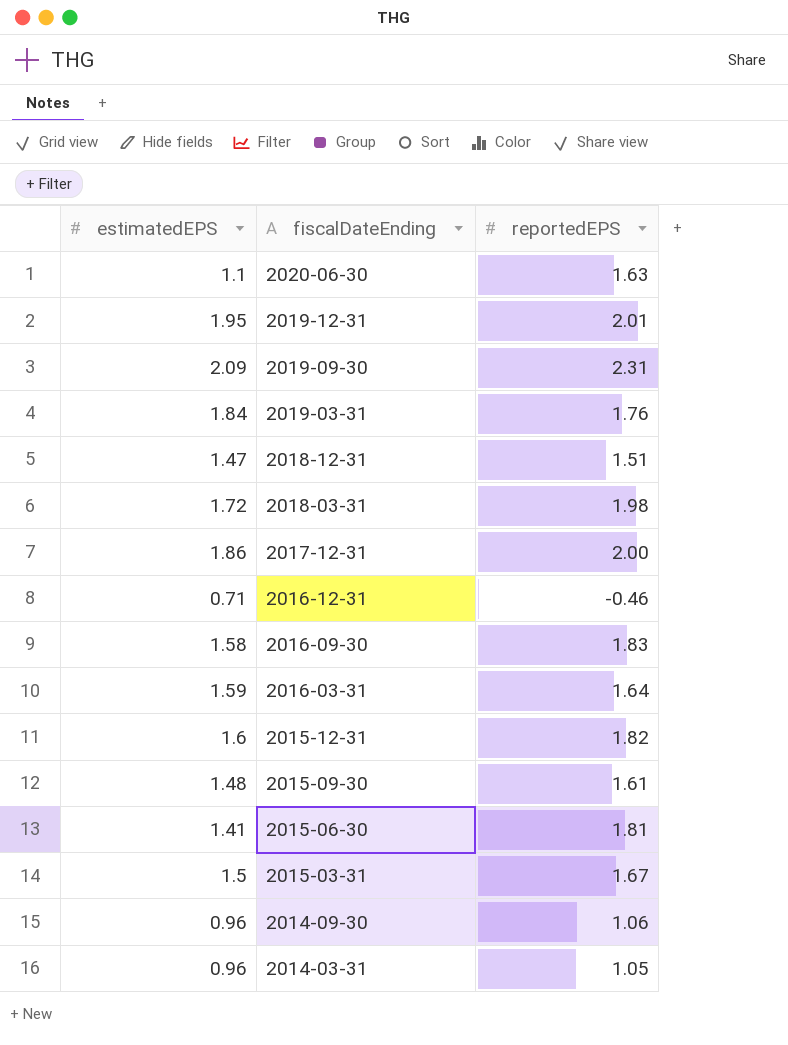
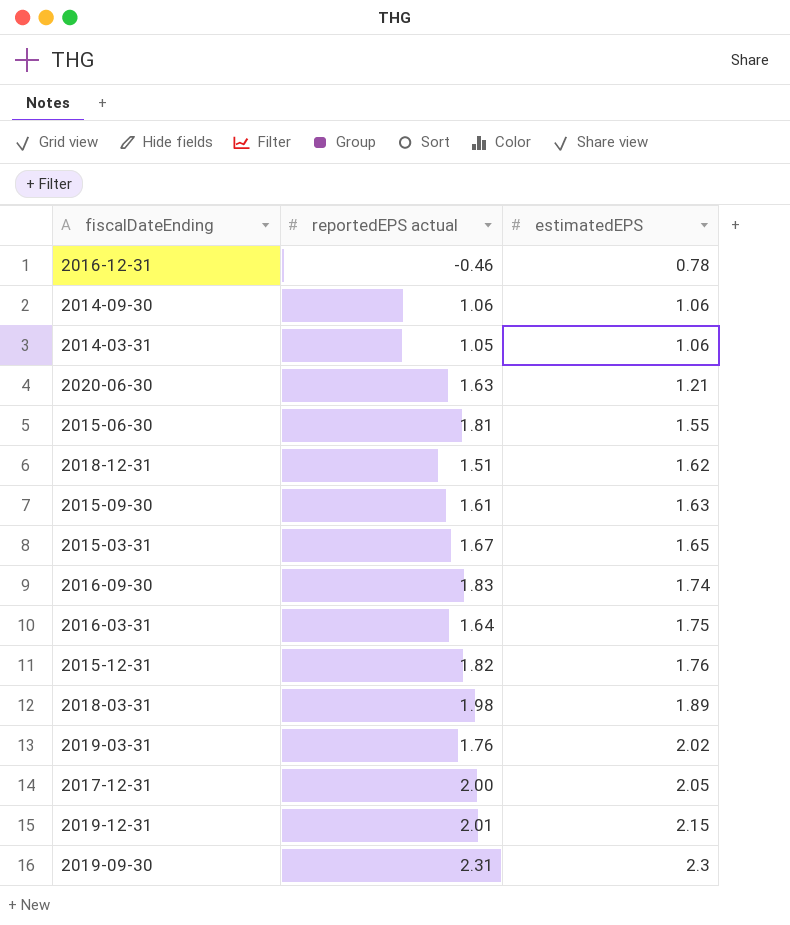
row order: fiscalDateEnding descending -> estimatedEPS ascending
column name: reportedEPS -> reportedEPS actual
column estimatedEPS | position: 1 -> 3
2016-12-31 | estimatedEPS: 0.71 -> 0.78
2014-09-30 | estimatedEPS: 0.96 -> 1.06
2014-03-31 | estimatedEPS: 0.96 -> 1.06
2020-06-30 | estimatedEPS: 1.1 -> 1.21
2015-06-30 | estimatedEPS: 1.41 -> 1.55
2018-12-31 | estimatedEPS: 1.47 -> 1.62
2015-09-30 | estimatedEPS: 1.48 -> 1.63
2015-03-31 | estimatedEPS: 1.5 -> 1.65
2016-09-30 | estimatedEPS: 1.58 -> 1.74
2016-03-31 | estimatedEPS: 1.59 -> 1.75
2015-12-31 | estimatedEPS: 1.6 -> 1.76
2018-03-31 | estimatedEPS: 1.72 -> 1.89
2019-03-31 | estimatedEPS: 1.84 -> 2.02
2017-12-31 | estimatedEPS: 1.86 -> 2.05
2019-12-31 | estimatedEPS: 1.95 -> 2.15
2019-09-30 | estimatedEPS: 2.09 -> 2.3

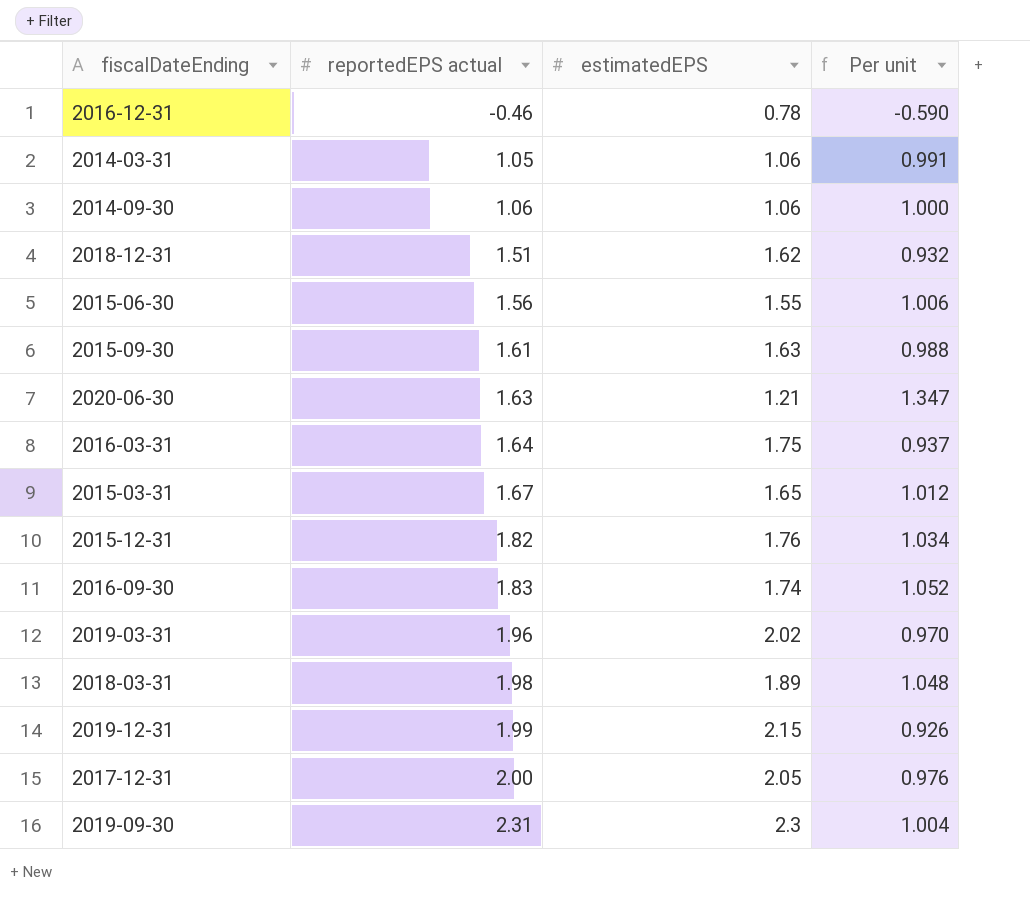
row order: estimatedEPS ascending -> reportedEPS actual ascending
column Per unit | formula: none -> [reportedEPS actual] / [estimatedEPS]
2015-06-30 | reportedEPS actual: 1.81 -> 1.56
2019-03-31 | reportedEPS actual: 1.76 -> 1.96
2019-12-31 | reportedEPS actual: 2.01 -> 1.99

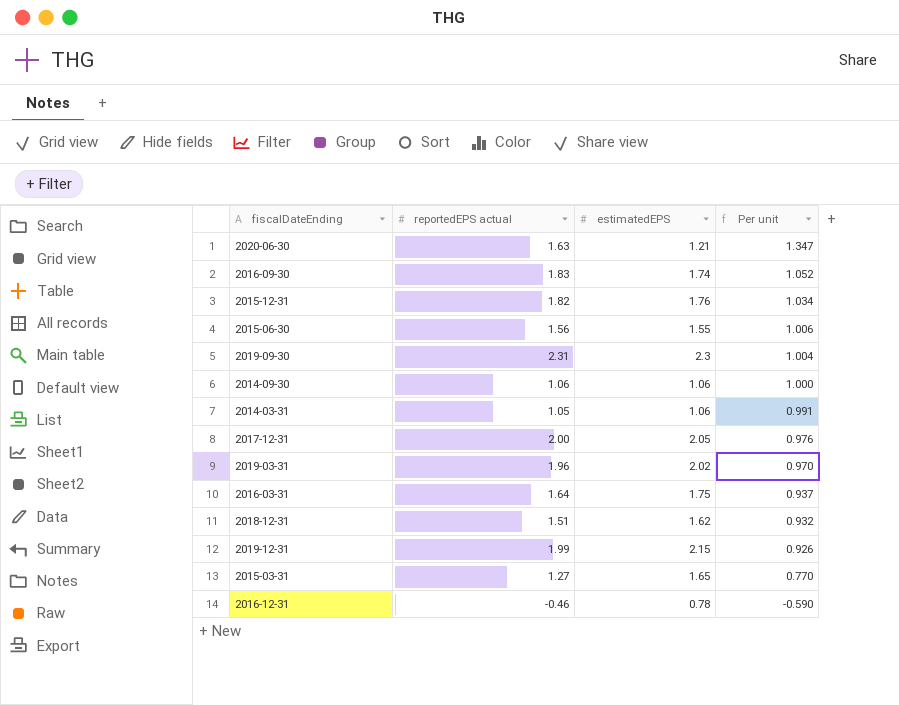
row order: reportedEPS actual ascending -> Per unit descending
row 2015-09-30: 1.61 | 1.63 | 0.988 -> none
row 2018-03-31: 1.98 | 1.89 | 1.048 -> none
2015-03-31 | reportedEPS actual: 1.67 -> 1.27
2015-03-31 | Per unit: 1.012 -> 0.770

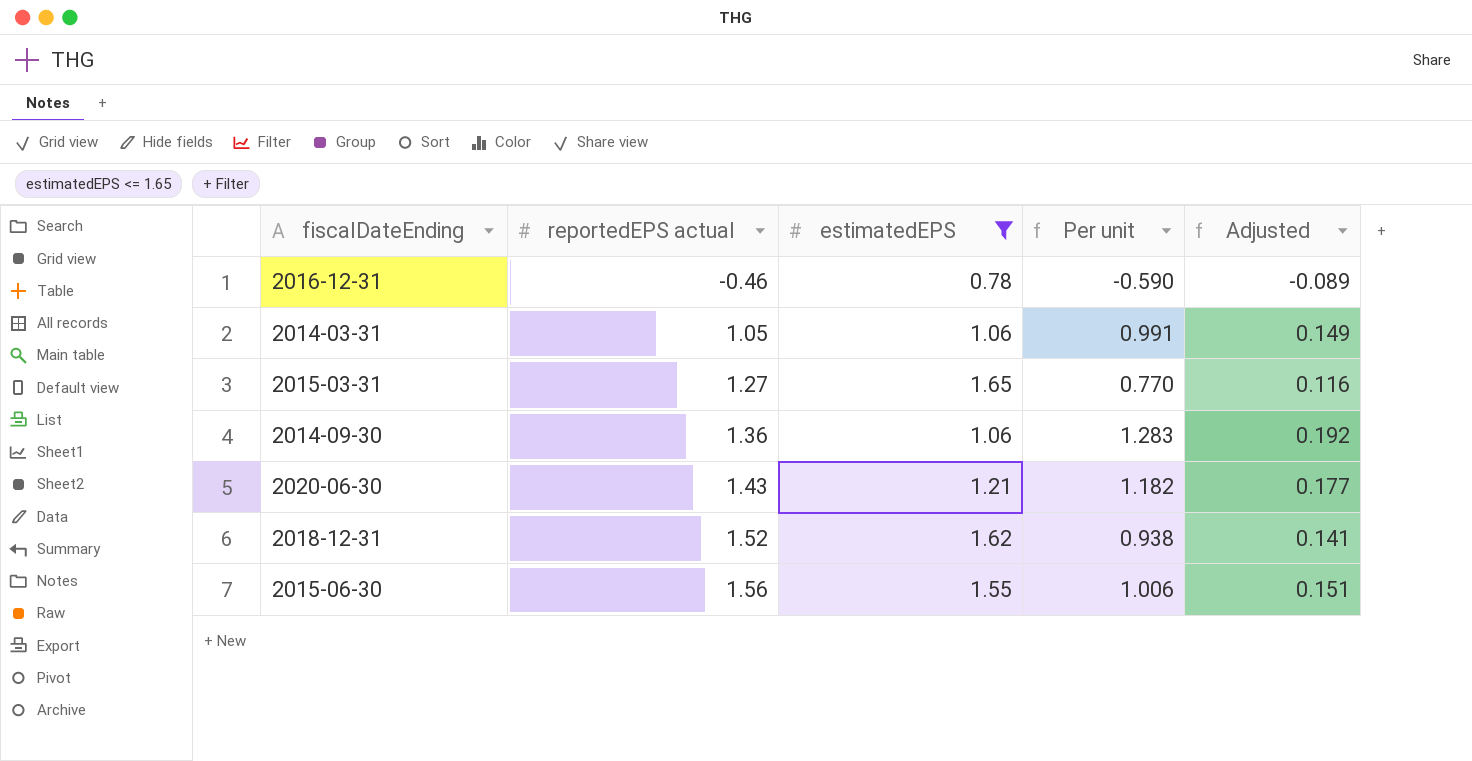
filter: none -> estimatedEPS <= 1.65
row order: Per unit descending -> reportedEPS actual ascending
column Adjusted | formula: none -> [Per unit] * 0.15
2014-09-30 | reportedEPS actual: 1.06 -> 1.36
2014-09-30 | Per unit: 1.000 -> 1.283
2020-06-30 | reportedEPS actual: 1.63 -> 1.43
2020-06-30 | Per unit: 1.347 -> 1.182
2018-12-31 | reportedEPS actual: 1.51 -> 1.52
2018-12-31 | Per unit: 0.932 -> 0.938

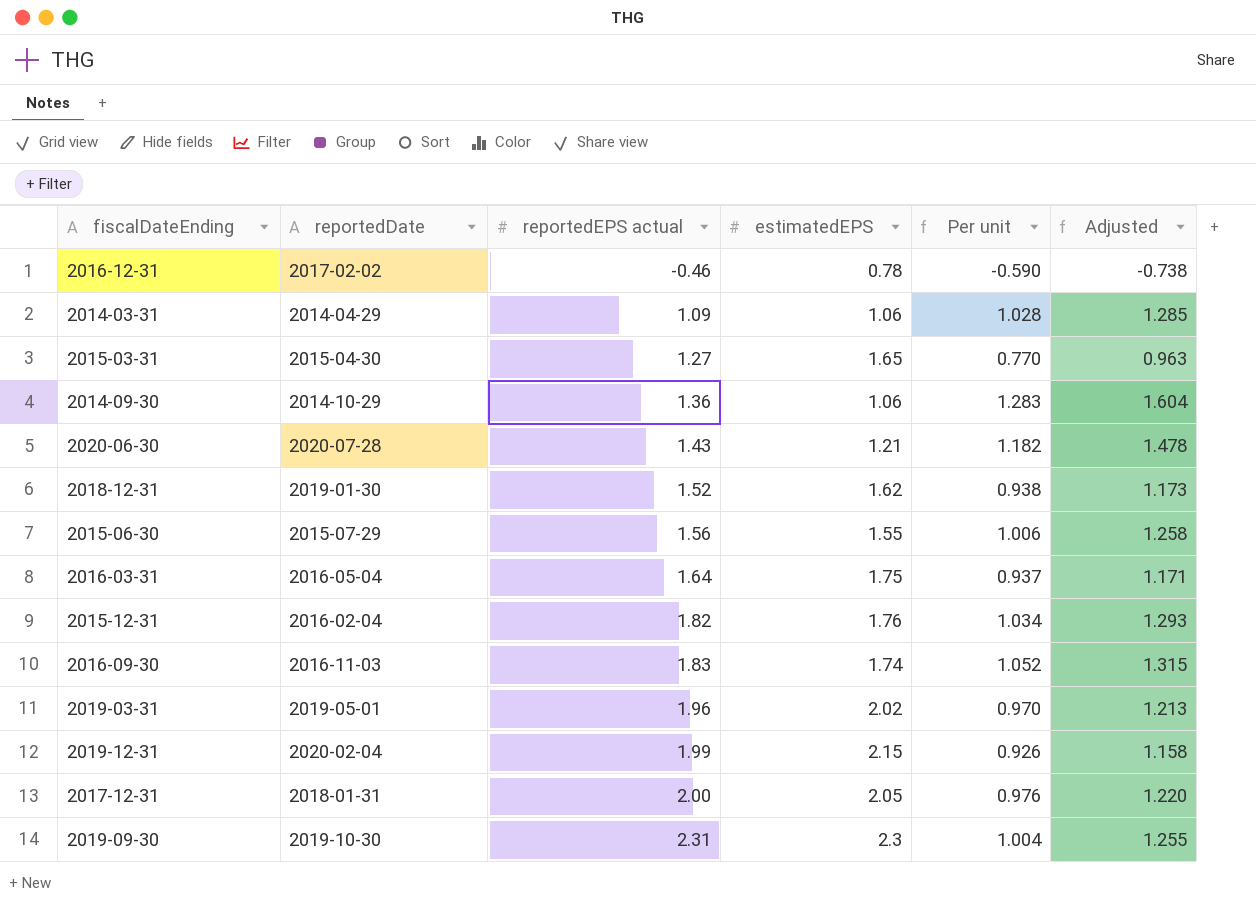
filter: estimatedEPS <= 1.65 -> none
column reportedDate | position: none -> 2
column Adjusted | formula: [Per unit] * 0.15 -> [Per unit] * 1.25
2014-03-31 | reportedEPS actual: 1.05 -> 1.09
2014-03-31 | Per unit: 0.991 -> 1.028

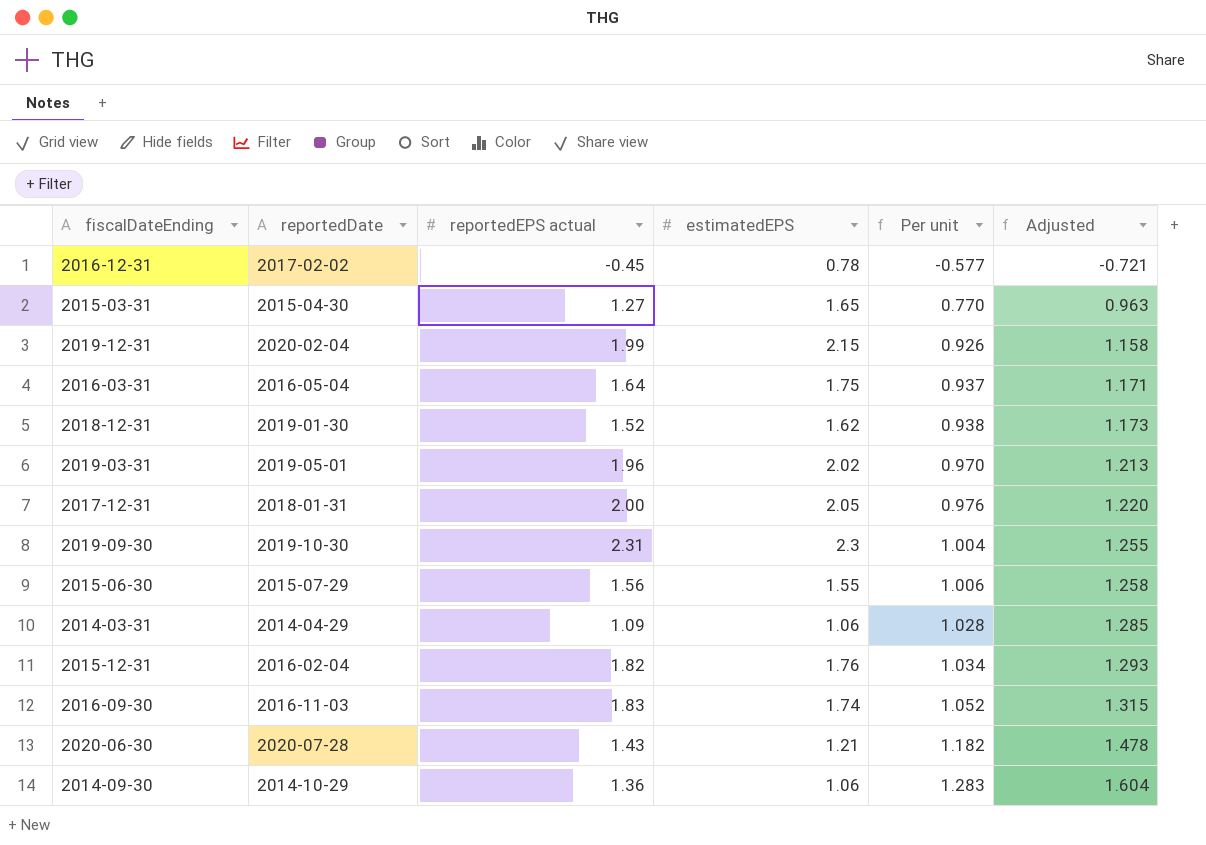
row order: reportedEPS actual ascending -> Per unit ascending
2016-12-31 | reportedEPS actual: -0.46 -> -0.45
2016-12-31 | Per unit: -0.590 -> -0.577
2016-12-31 | Adjusted: -0.738 -> -0.721

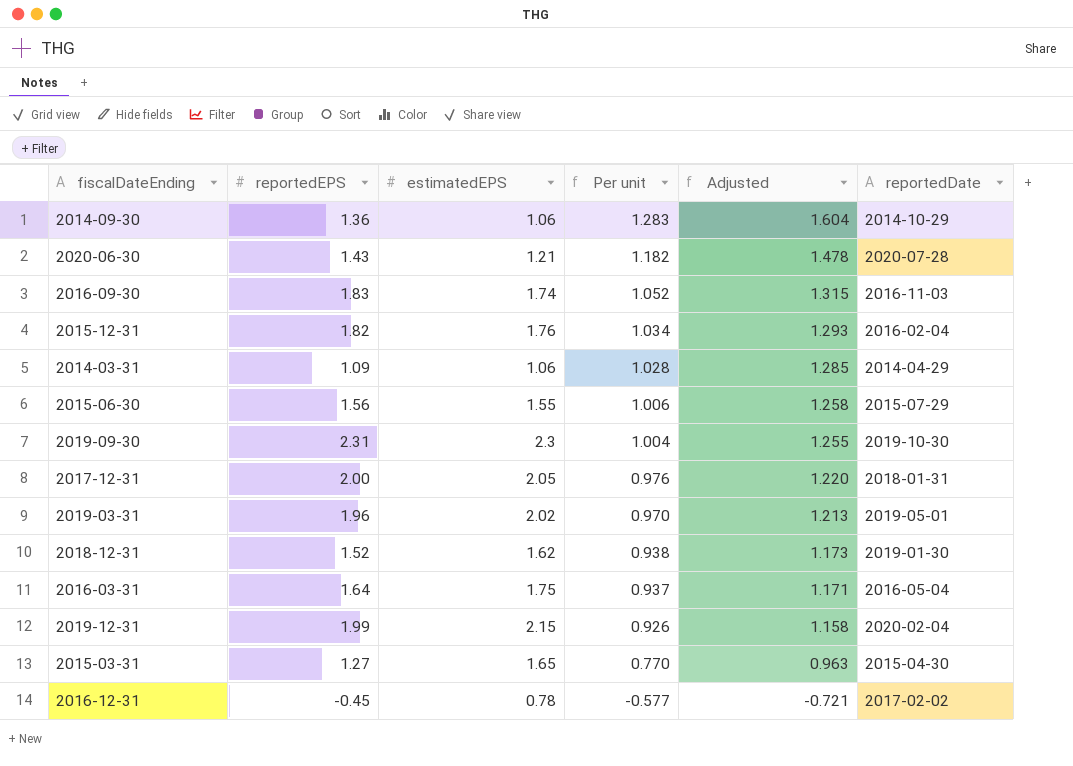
row order: Per unit ascending -> Per unit descending
column name: reportedEPS actual -> reportedEPS
column reportedDate | position: 2 -> 6

